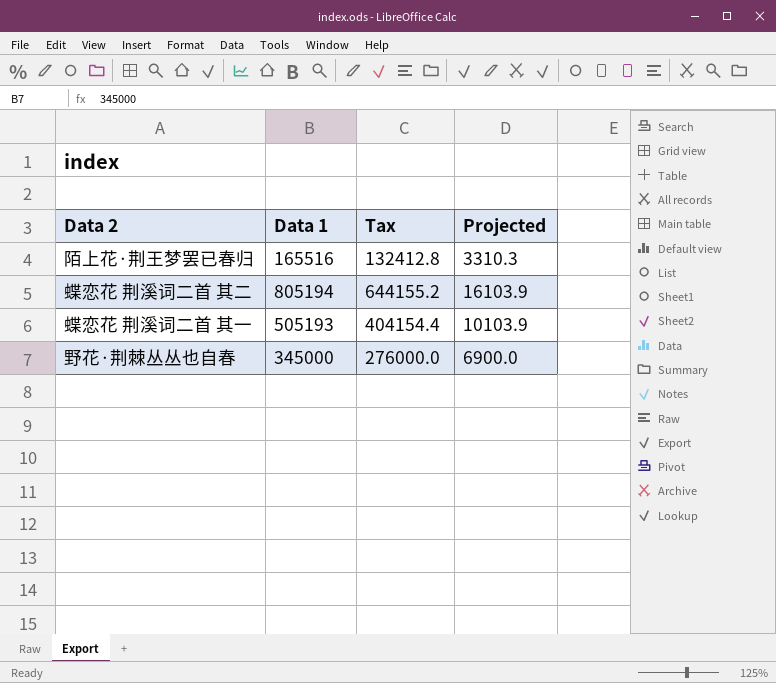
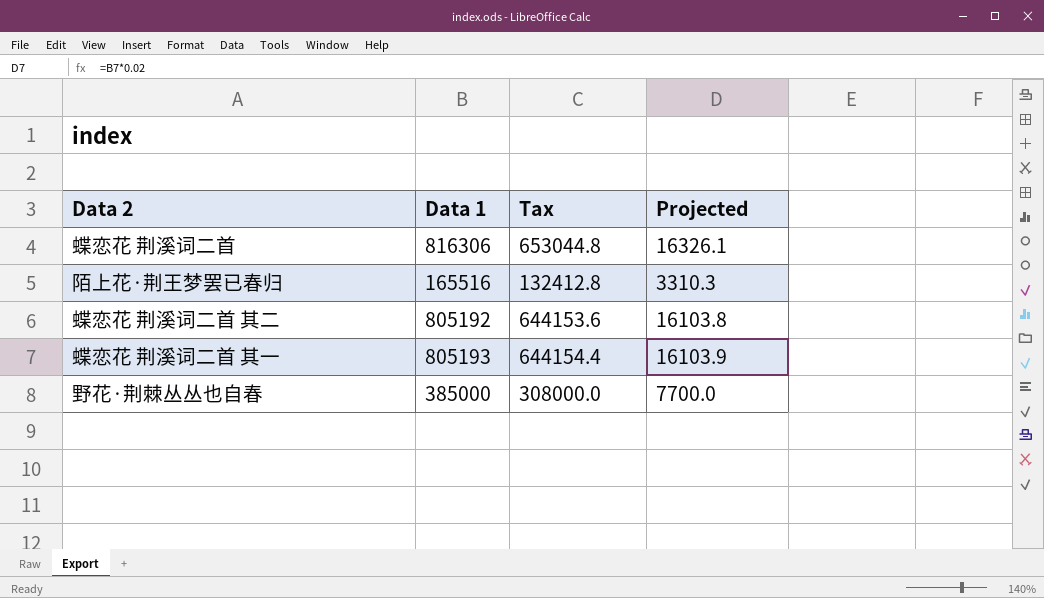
row 蝶恋花 荆溪词二首: none -> 816306 | 653044.8 | 16326.1
蝶恋花 荆溪词二首 其二 | Data 1: 805194 -> 805192
蝶恋花 荆溪词二首 其二 | Tax: 644155.2 -> 644153.6
蝶恋花 荆溪词二首 其二 | Projected: 16103.9 -> 16103.8
蝶恋花 荆溪词二首 其一 | Data 1: 505193 -> 805193
蝶恋花 荆溪词二首 其一 | Tax: 404154.4 -> 644154.4
蝶恋花 荆溪词二首 其一 | Projected: 10103.9 -> 16103.9
野花·荆棘丛丛也自春 | Data 1: 345000 -> 385000
野花·荆棘丛丛也自春 | Tax: 276000.0 -> 308000.0
野花·荆棘丛丛也自春 | Projected: 6900.0 -> 7700.0

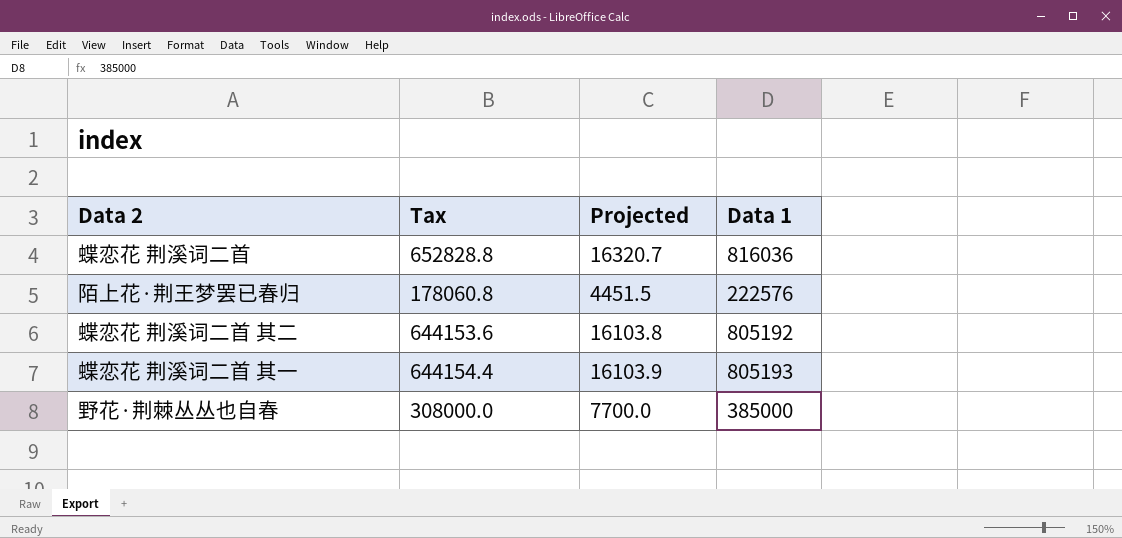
column Data 1 | position: 2 -> 4
蝶恋花 荆溪词二首 | Tax: 653044.8 -> 652828.8
蝶恋花 荆溪词二首 | Projected: 16326.1 -> 16320.7
蝶恋花 荆溪词二首 | Data 1: 816306 -> 816036
陌上花·荆王梦罢已春归 | Tax: 132412.8 -> 178060.8
陌上花·荆王梦罢已春归 | Projected: 3310.3 -> 4451.5
陌上花·荆王梦罢已春归 | Data 1: 165516 -> 222576

